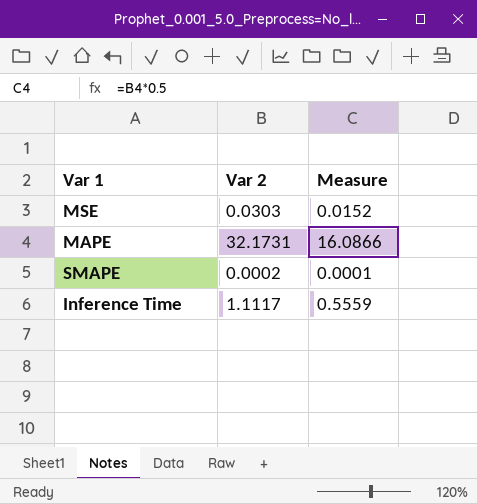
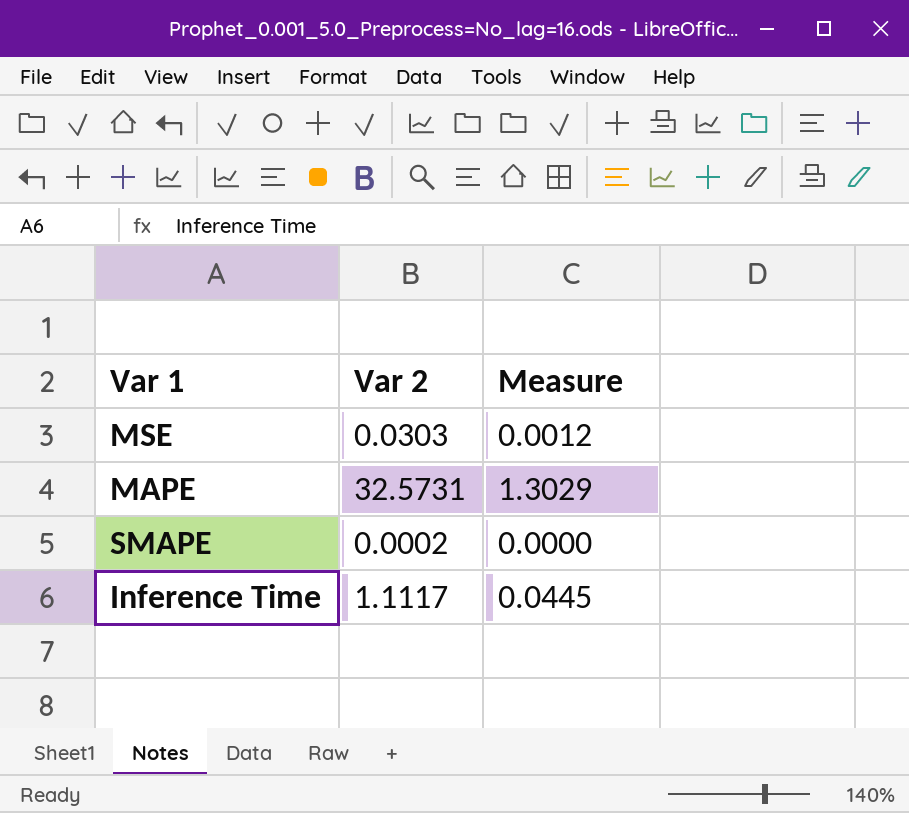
column Measure | formula: [Var 2] * 0.5 -> [Var 2] * 0.04
MAPE | Var 2: 32.1731 -> 32.5731

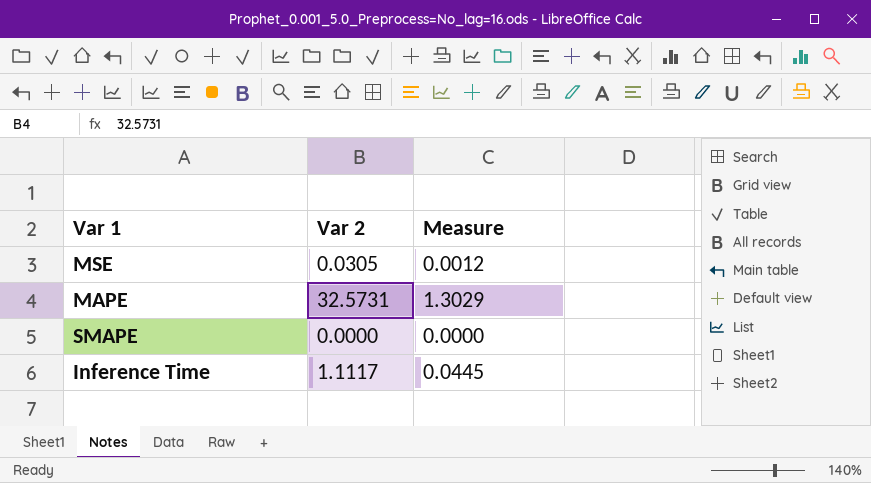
MSE | Var 2: 0.0303 -> 0.0305
SMAPE | Var 2: 0.0002 -> 0.0000

